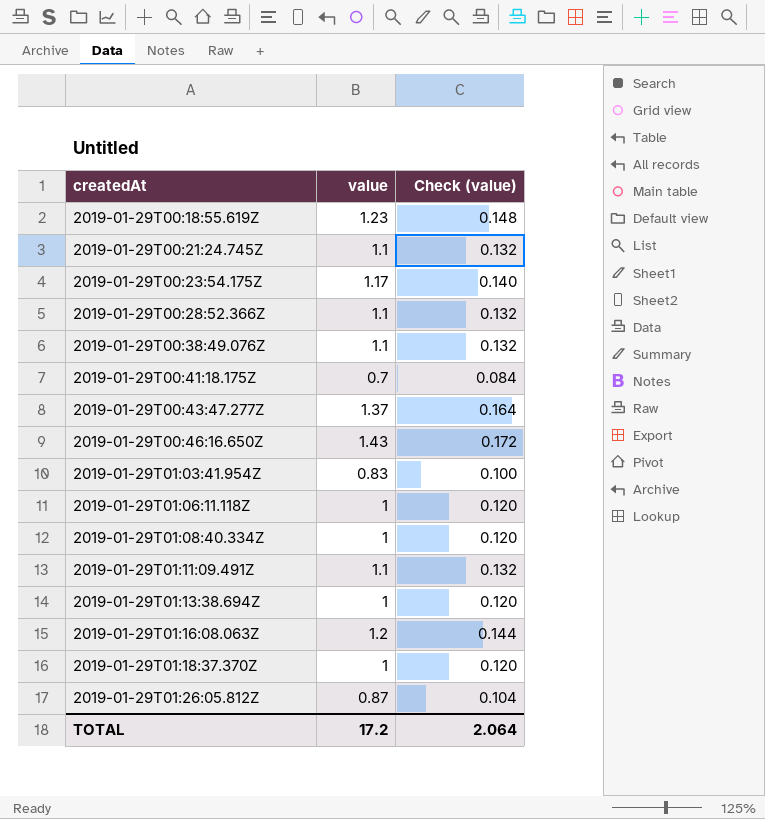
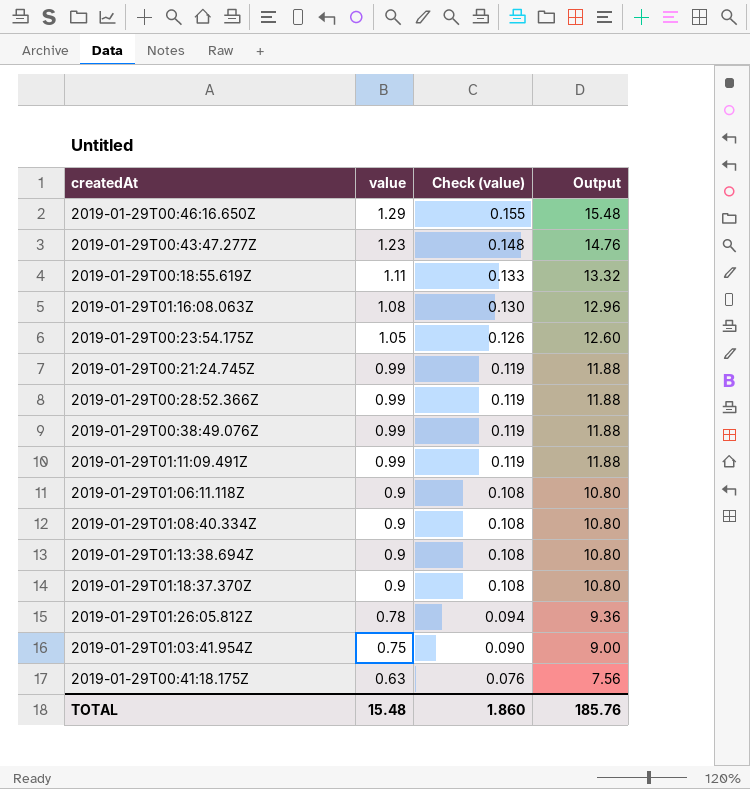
row order: createdAt ascending -> value descending
column Output | formula: none -> [value] * 12
2019-01-29T00:46:16.650Z | value: 1.43 -> 1.29
2019-01-29T00:46:16.650Z | Check (value): 0.172 -> 0.155
2019-01-29T00:43:47.277Z | value: 1.37 -> 1.23
2019-01-29T00:43:47.277Z | Check (value): 0.164 -> 0.148
2019-01-29T00:18:55.619Z | value: 1.23 -> 1.11
2019-01-29T00:18:55.619Z | Check (value): 0.148 -> 0.133
2019-01-29T01:16:08.063Z | value: 1.2 -> 1.08
2019-01-29T01:16:08.063Z | Check (value): 0.144 -> 0.130
2019-01-29T00:23:54.175Z | value: 1.17 -> 1.05
2019-01-29T00:23:54.175Z | Check (value): 0.140 -> 0.126
2019-01-29T00:21:24.745Z | value: 1.1 -> 0.99
2019-01-29T00:21:24.745Z | Check (value): 0.132 -> 0.119
2019-01-29T00:28:52.366Z | value: 1.1 -> 0.99
2019-01-29T00:28:52.366Z | Check (value): 0.132 -> 0.119
2019-01-29T00:38:49.076Z | value: 1.1 -> 0.99
2019-01-29T00:38:49.076Z | Check (value): 0.132 -> 0.119
2019-01-29T01:11:09.491Z | value: 1.1 -> 0.99
2019-01-29T01:11:09.491Z | Check (value): 0.132 -> 0.119
2019-01-29T01:06:11.118Z | value: 1 -> 0.9
2019-01-29T01:06:11.118Z | Check (value): 0.120 -> 0.108
2019-01-29T01:08:40.334Z | value: 1 -> 0.9
2019-01-29T01:08:40.334Z | Check (value): 0.120 -> 0.108
2019-01-29T01:13:38.694Z | value: 1 -> 0.9
2019-01-29T01:13:38.694Z | Check (value): 0.120 -> 0.108
2019-01-29T01:18:37.370Z | value: 1 -> 0.9
2019-01-29T01:18:37.370Z | Check (value): 0.120 -> 0.108
2019-01-29T01:26:05.812Z | value: 0.87 -> 0.78
2019-01-29T01:26:05.812Z | Check (value): 0.104 -> 0.094
2019-01-29T01:03:41.954Z | value: 0.83 -> 0.75
2019-01-29T01:03:41.954Z | Check (value): 0.100 -> 0.090
2019-01-29T00:41:18.175Z | value: 0.7 -> 0.63
2019-01-29T00:41:18.175Z | Check (value): 0.084 -> 0.076
TOTAL | value: 17.2 -> 15.48
TOTAL | Check (value): 2.064 -> 1.860

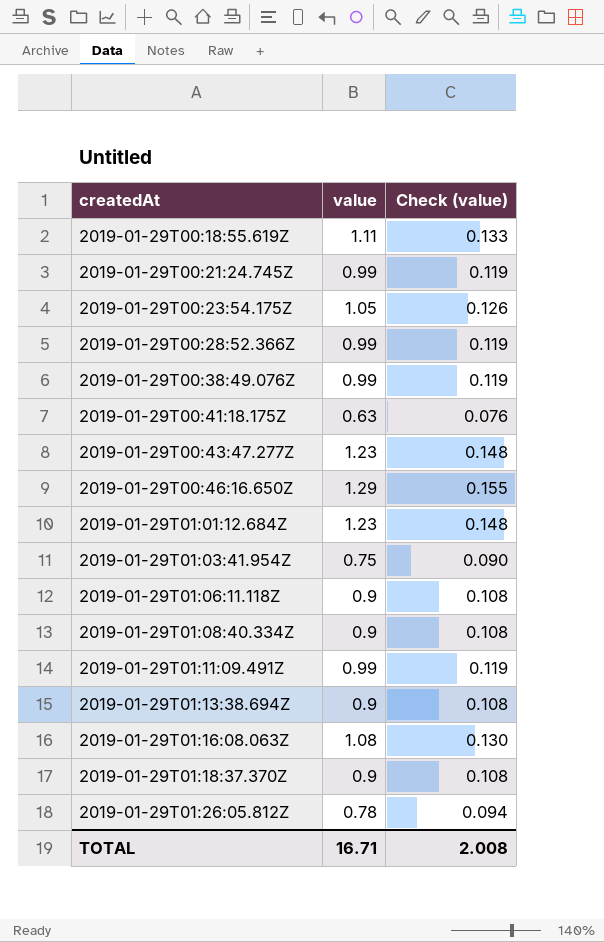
row order: value descending -> createdAt ascending
column Output | formula: [value] * 12 -> none
row 2019-01-29T01:01:12.684Z: none -> 1.23 | 0.148
TOTAL | value: 15.48 -> 16.71
TOTAL | Check (value): 1.860 -> 2.008

